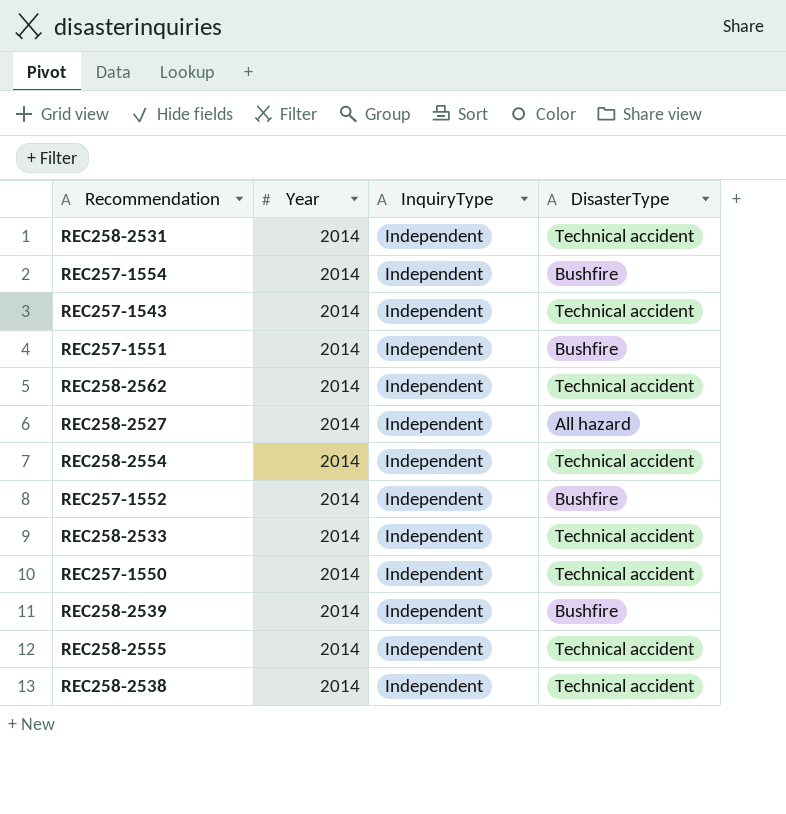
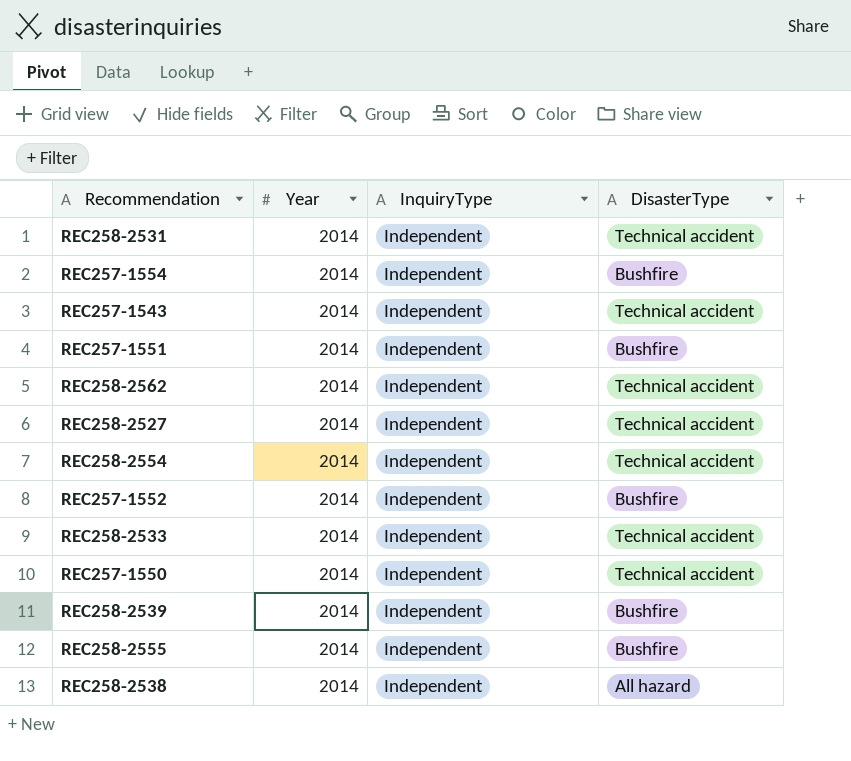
REC258-2527 | DisasterType: All hazard -> Technical accident
REC258-2555 | DisasterType: Technical accident -> Bushfire
REC258-2538 | DisasterType: Technical accident -> All hazard

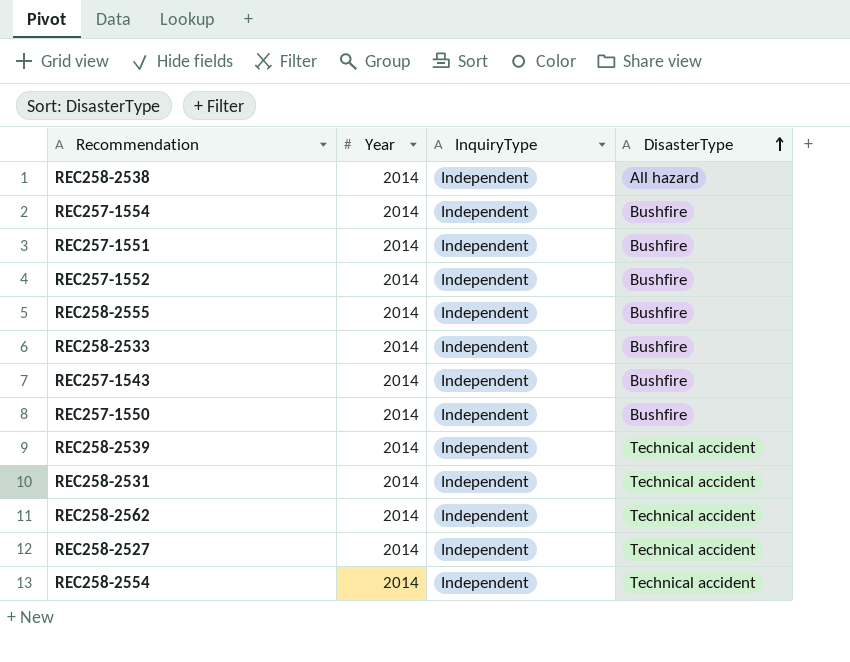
row order: none -> DisasterType ascending
REC258-2533 | DisasterType: Technical accident -> Bushfire
REC257-1543 | DisasterType: Technical accident -> Bushfire
REC257-1550 | DisasterType: Technical accident -> Bushfire
REC258-2539 | DisasterType: Bushfire -> Technical accident

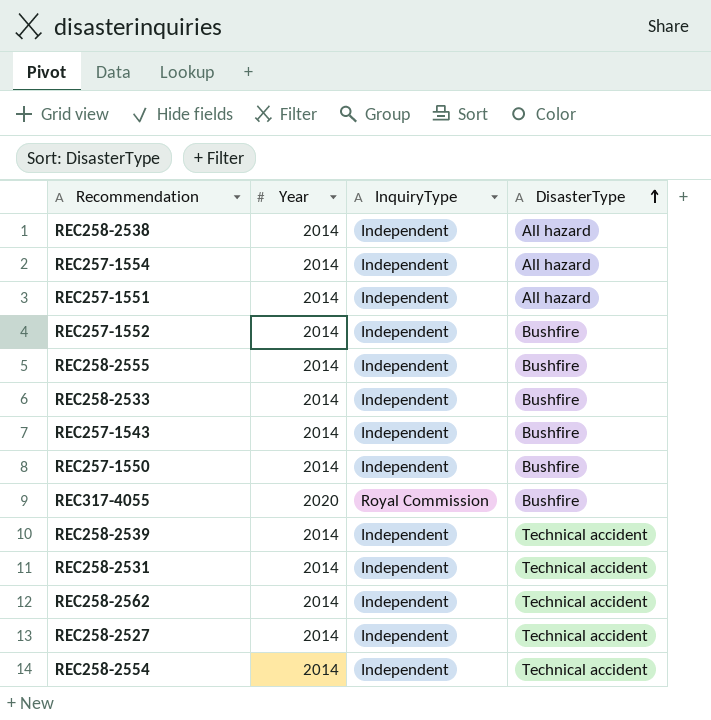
REC257-1554 | DisasterType: Bushfire -> All hazard
REC257-1551 | DisasterType: Bushfire -> All hazard
row REC317-4055: none -> 2020 | Royal Commission | Bushfire

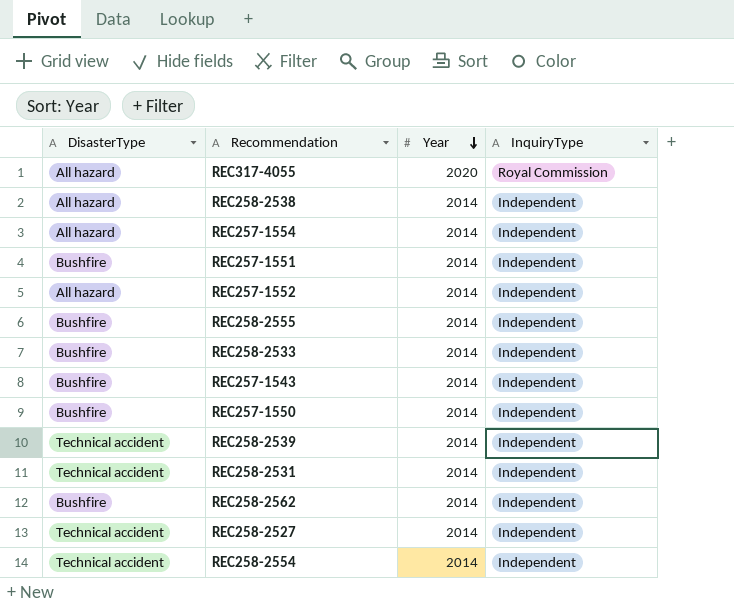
row order: DisasterType ascending -> Year descending
column DisasterType | position: 4 -> 1
REC317-4055 | DisasterType: Bushfire -> All hazard
REC257-1551 | DisasterType: All hazard -> Bushfire
REC257-1552 | DisasterType: Bushfire -> All hazard
REC258-2562 | DisasterType: Technical accident -> Bushfire

